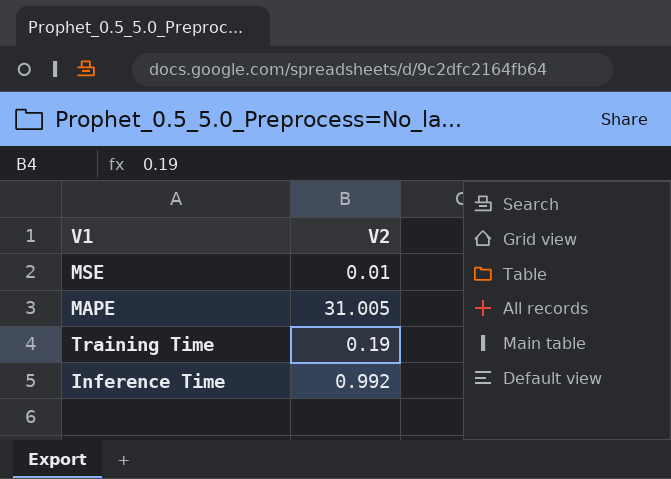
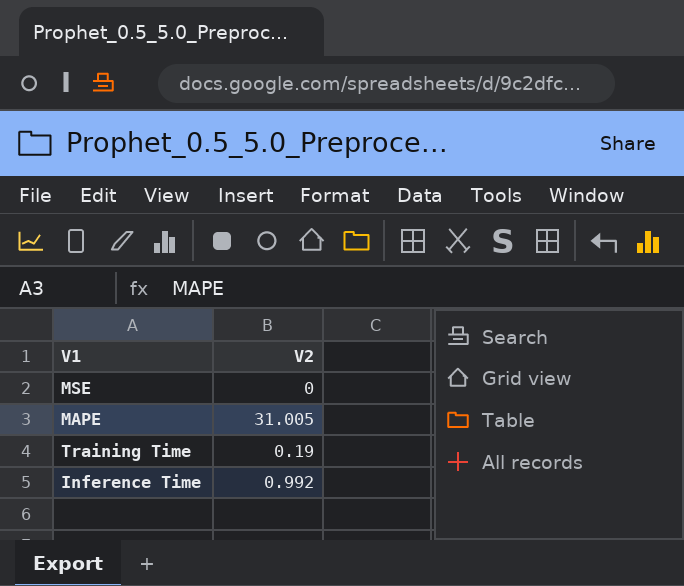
MSE | V2: 0.01 -> 0

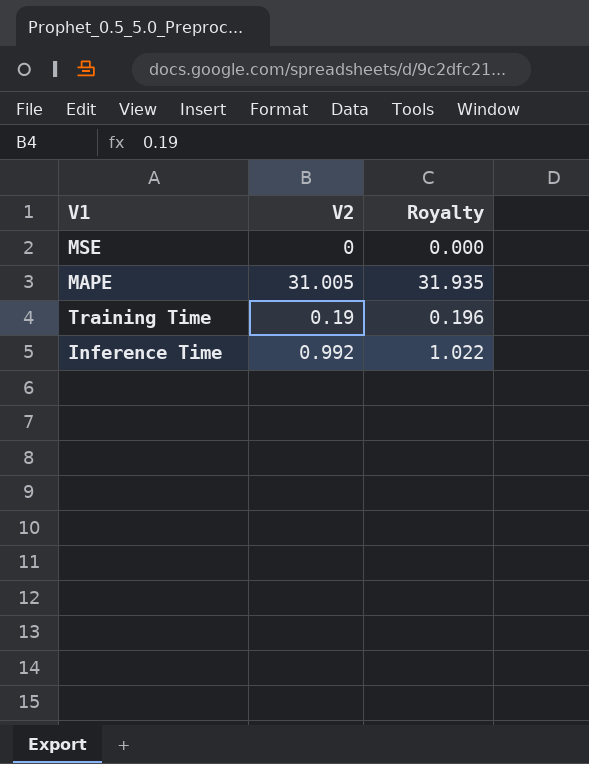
column Royalty | formula: none -> [V2] * 1.03

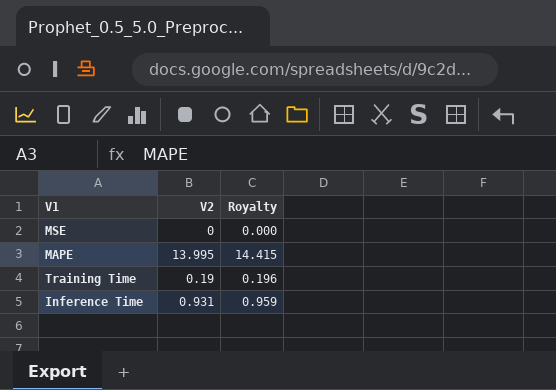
MAPE | V2: 31.005 -> 13.995
MAPE | Royalty: 31.935 -> 14.415
Inference Time | V2: 0.992 -> 0.931
Inference Time | Royalty: 1.022 -> 0.959

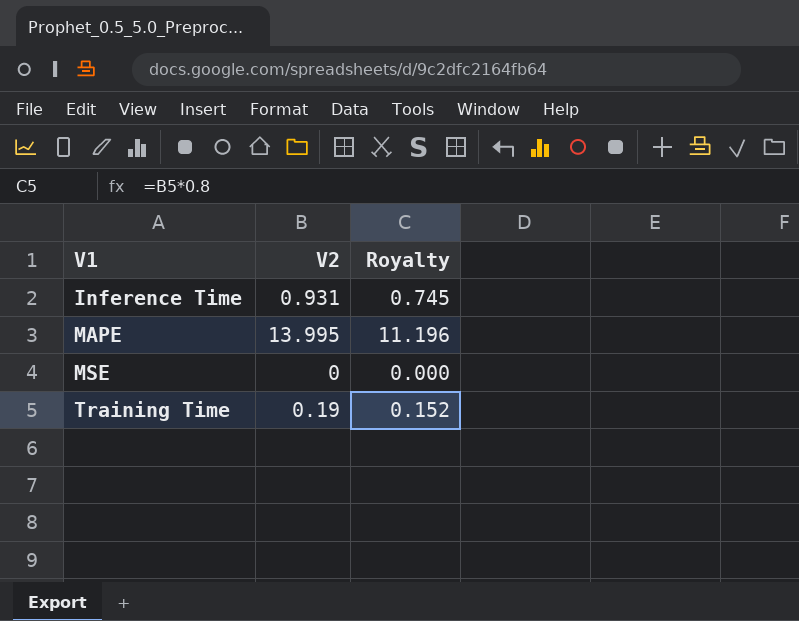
row order: none -> V1 ascending
column Royalty | formula: [V2] * 1.03 -> [V2] * 0.8

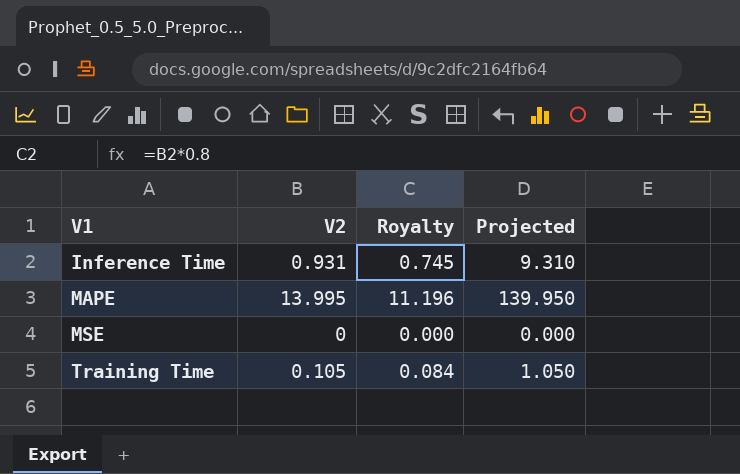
column Projected | formula: none -> [V2] * 10
Training Time | V2: 0.19 -> 0.105
Training Time | Royalty: 0.152 -> 0.084

